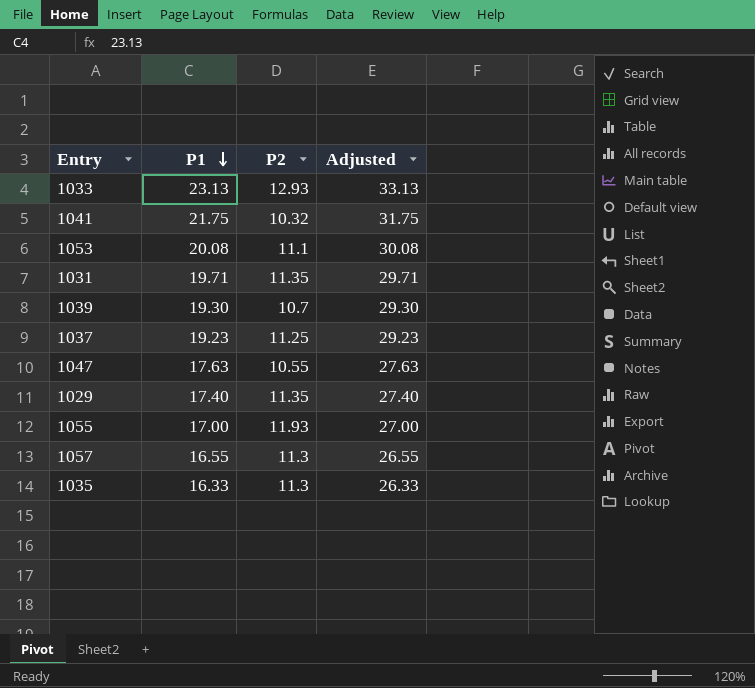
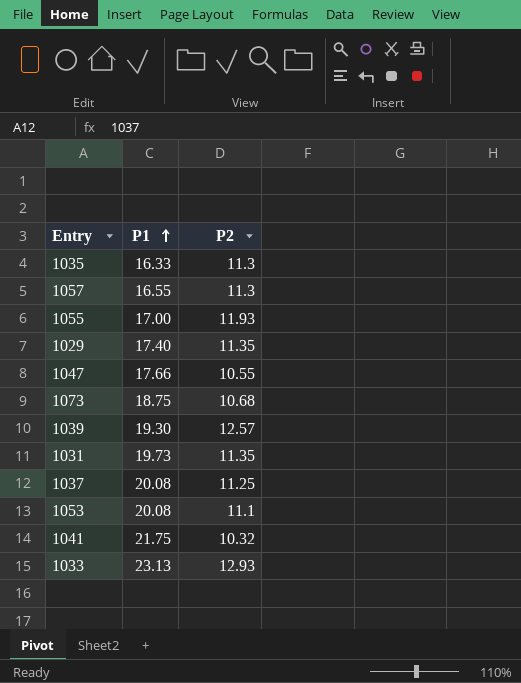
row order: P1 descending -> P1 ascending
column Adjusted | formula: [P1] + 10 -> none
1047 | P1: 17.63 -> 17.66
row 1073: none -> 18.75 | 10.68
1039 | P2: 10.7 -> 12.57
1031 | P1: 19.71 -> 19.73
1037 | P1: 19.23 -> 20.08

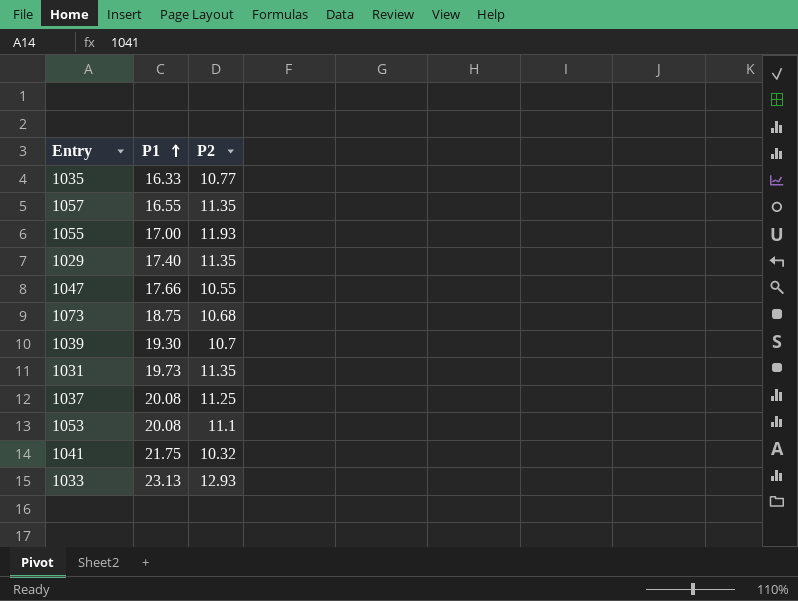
1035 | P2: 11.3 -> 10.77
1057 | P2: 11.3 -> 11.35
1039 | P2: 12.57 -> 10.7

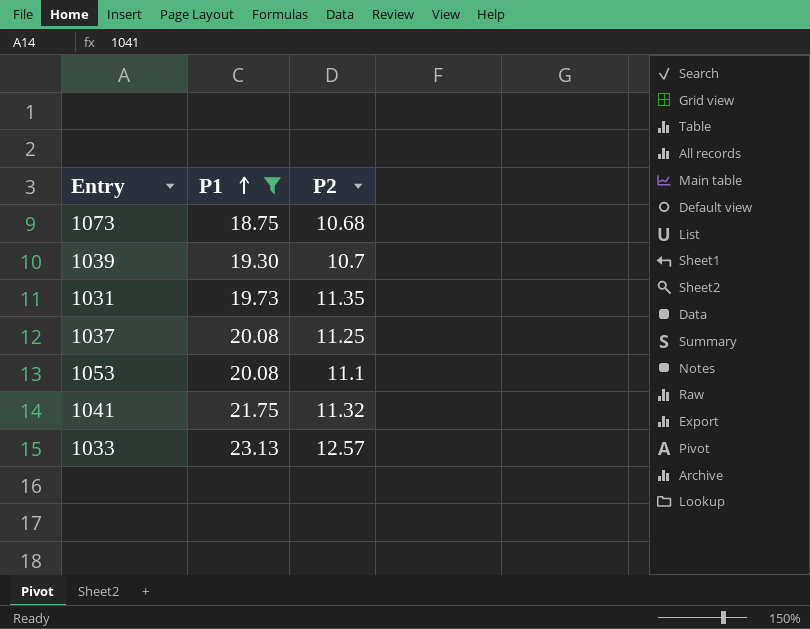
filter: none -> P1 >= 18.75
1041 | P2: 10.32 -> 11.32
1033 | P2: 12.93 -> 12.57

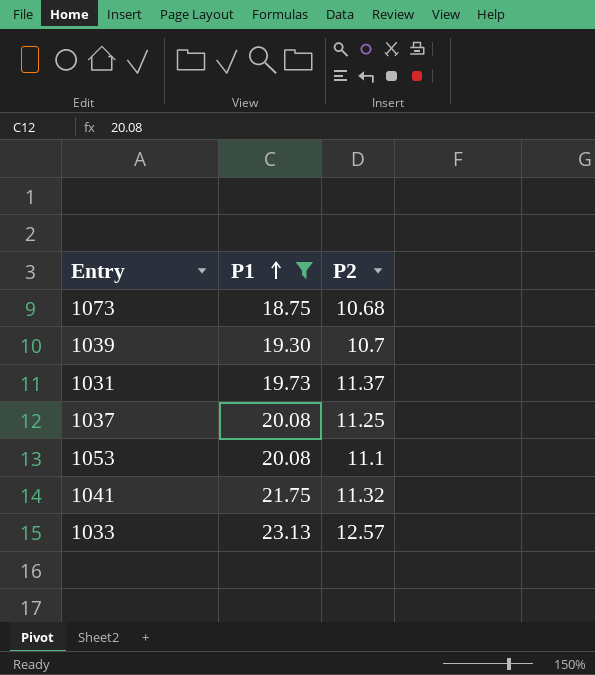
1031 | P2: 11.35 -> 11.37

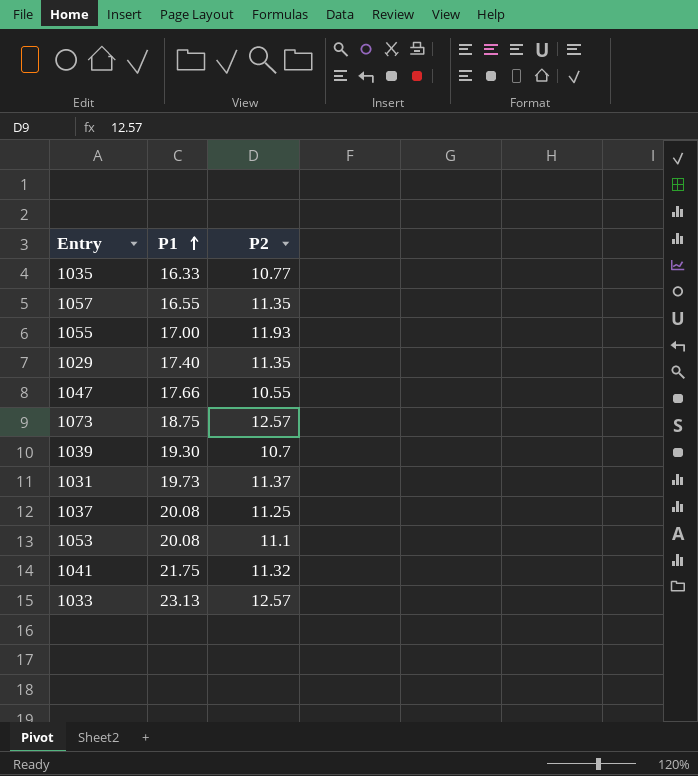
filter: P1 >= 18.75 -> none
1073 | P2: 10.68 -> 12.57

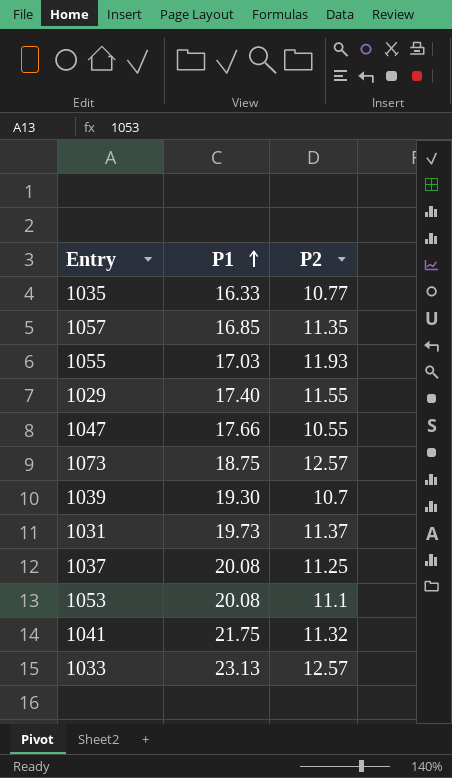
1057 | P1: 16.55 -> 16.85
1055 | P1: 17.00 -> 17.03
1029 | P2: 11.35 -> 11.55

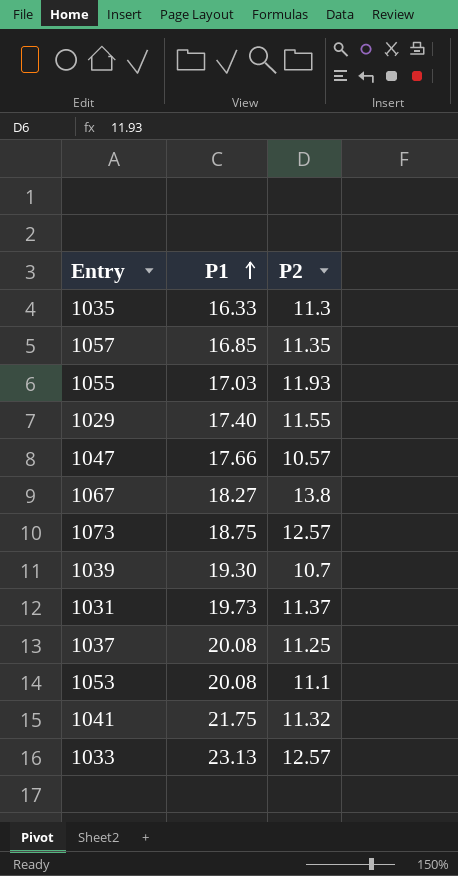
1035 | P2: 10.77 -> 11.3
1047 | P2: 10.55 -> 10.57
row 1067: none -> 18.27 | 13.8

